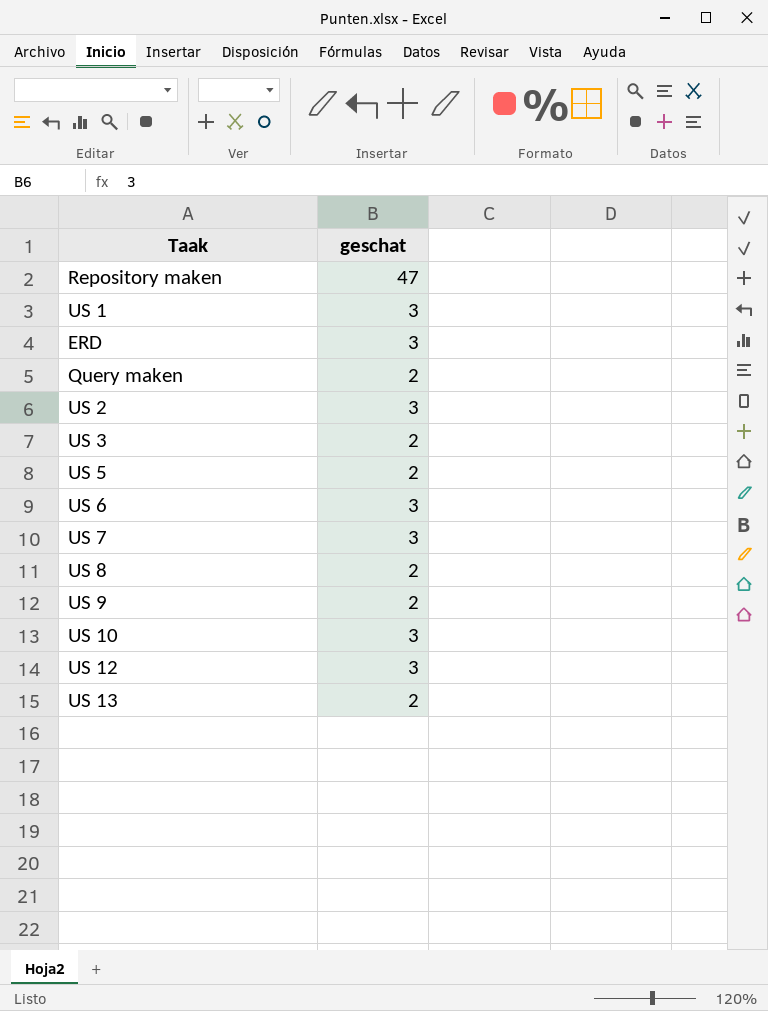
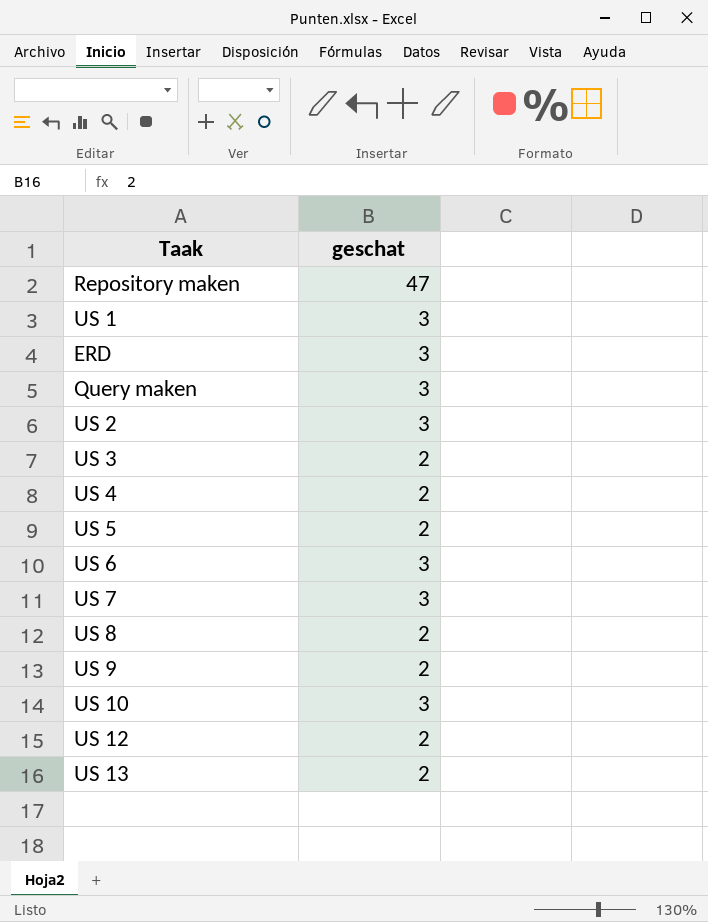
Query maken | geschat: 2 -> 3
row US 4: none -> 2
US 12 | geschat: 3 -> 2

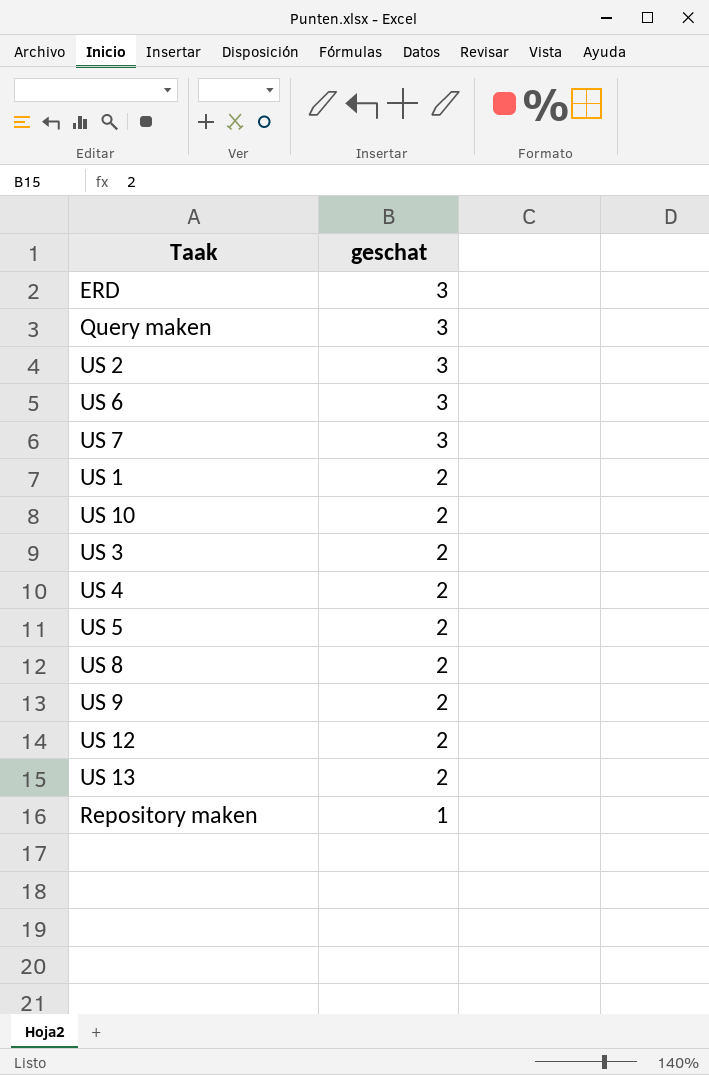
row order: none -> geschat descending
US 1 | geschat: 3 -> 2
US 10 | geschat: 3 -> 2
Repository maken | geschat: 47 -> 1

